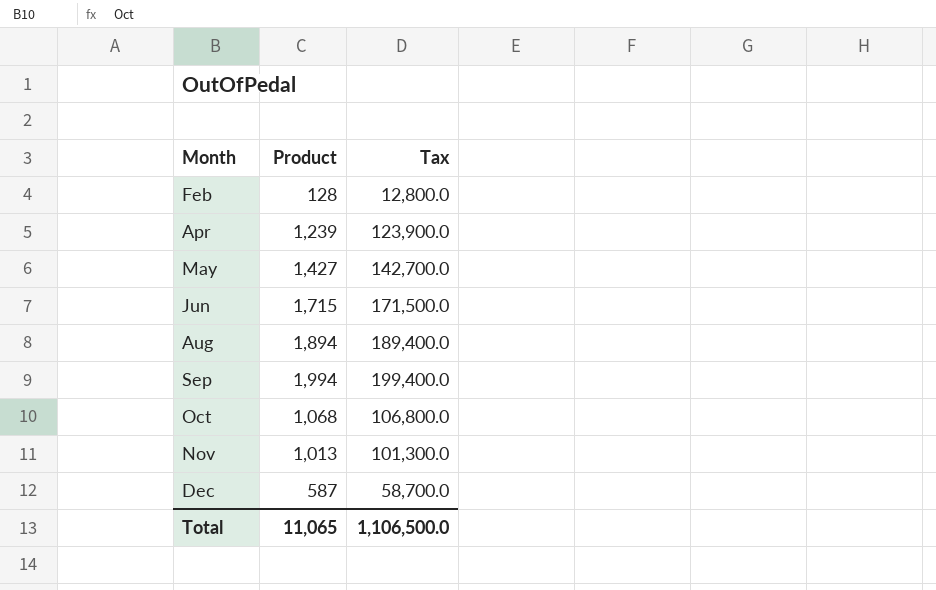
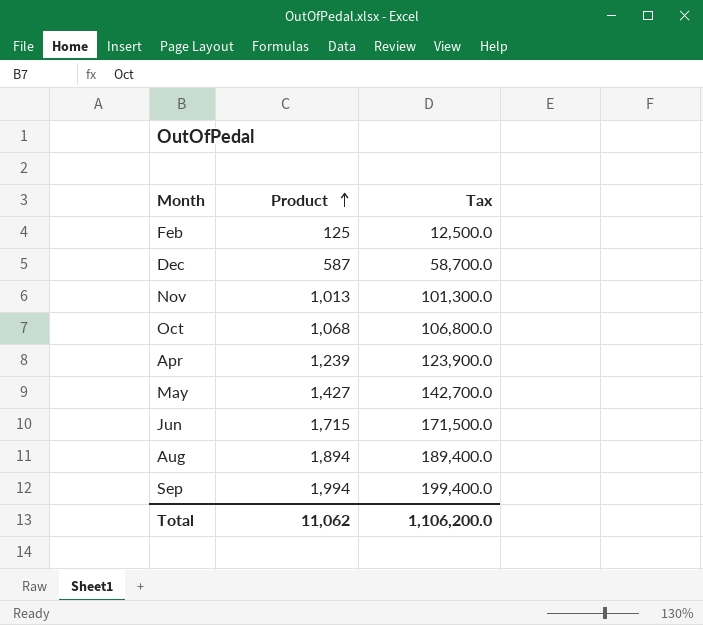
row order: none -> Product ascending
Feb | Product: 128 -> 125
Feb | Tax: 12,800.0 -> 12,500.0
Total | Product: 11,065 -> 11,062
Total | Tax: 1,106,500.0 -> 1,106,200.0

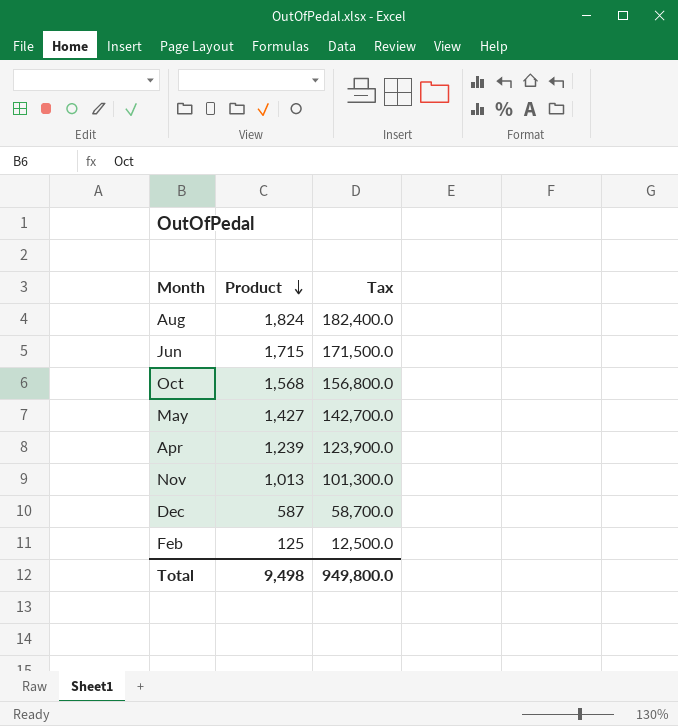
row order: Product ascending -> Product descending
row Sep: 1,994 | 199,400.0 -> none
Aug | Product: 1,894 -> 1,824
Aug | Tax: 189,400.0 -> 182,400.0
Oct | Product: 1,068 -> 1,568
Oct | Tax: 106,800.0 -> 156,800.0
Total | Product: 11,062 -> 9,498
Total | Tax: 1,106,200.0 -> 949,800.0

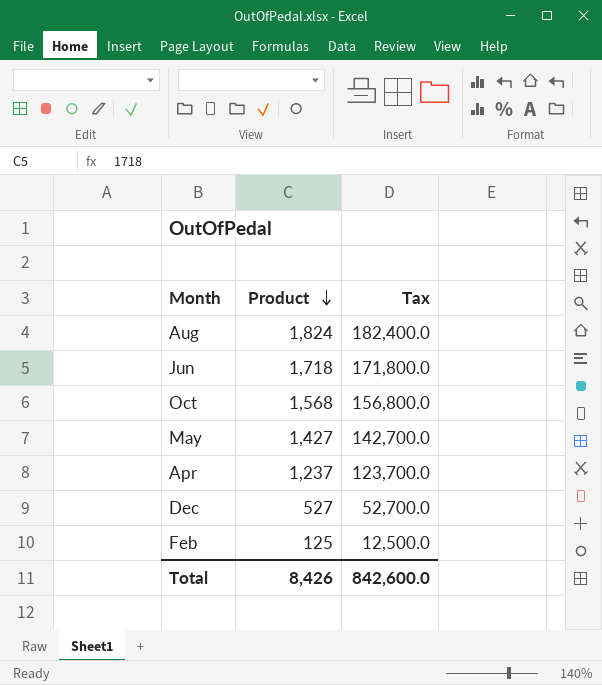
row Nov: 1,013 | 101,300.0 -> none
Jun | Product: 1,715 -> 1,718
Jun | Tax: 171,500.0 -> 171,800.0
Apr | Product: 1,239 -> 1,237
Apr | Tax: 123,900.0 -> 123,700.0
Dec | Product: 587 -> 527
Dec | Tax: 58,700.0 -> 52,700.0
Total | Product: 9,498 -> 8,426
Total | Tax: 949,800.0 -> 842,600.0

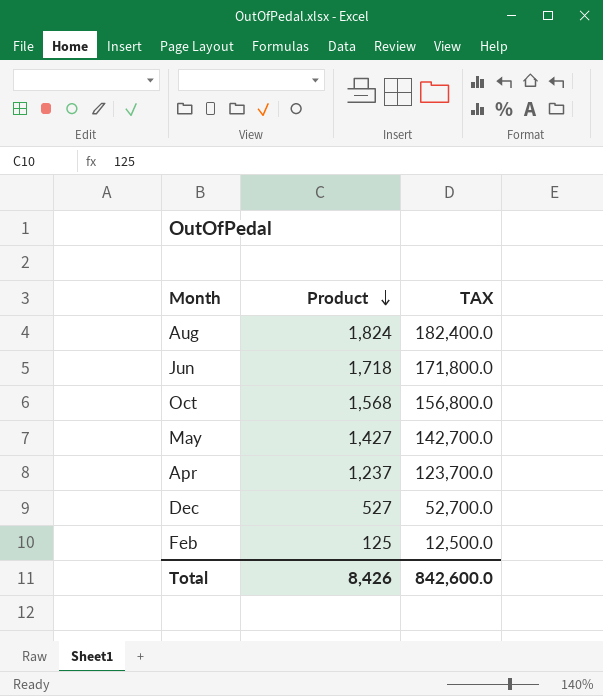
column name: Tax -> TAX

